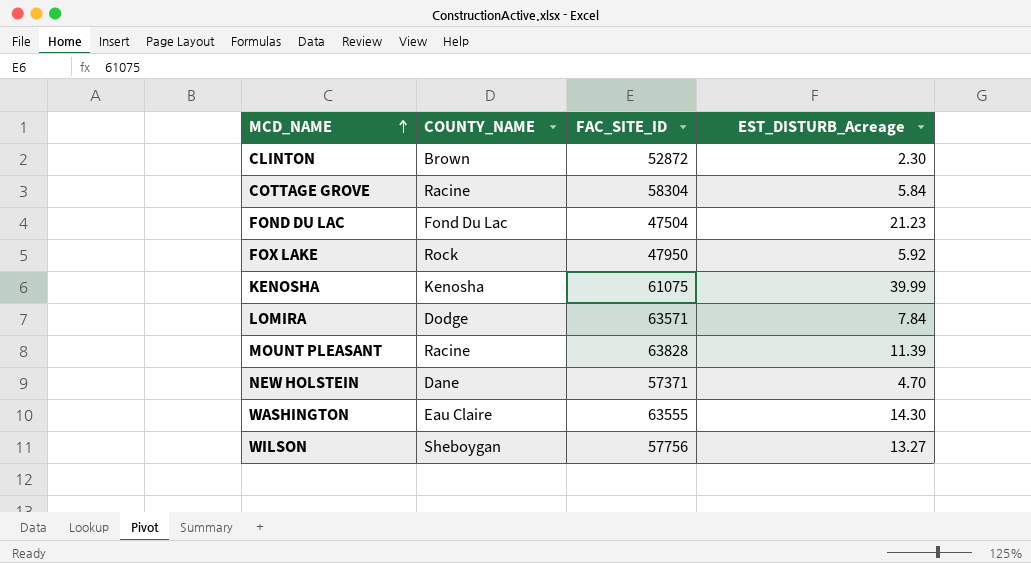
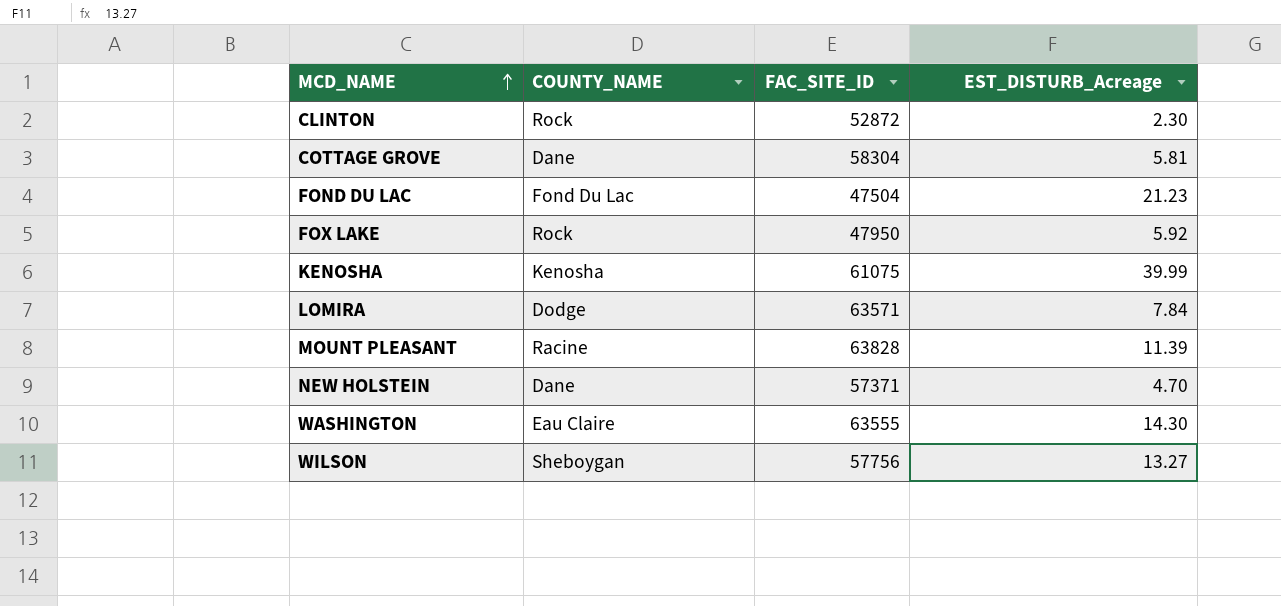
CLINTON | COUNTY_NAME: Brown -> Rock
COTTAGE GROVE | COUNTY_NAME: Racine -> Dane
COTTAGE GROVE | EST_DISTURB_Acreage: 5.84 -> 5.81

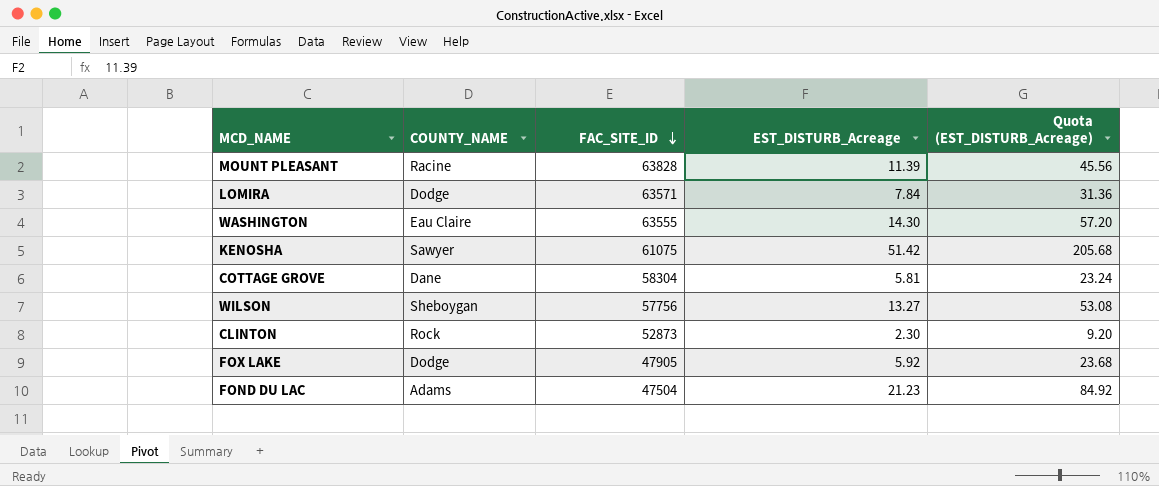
row order: MCD_NAME ascending -> FAC_SITE_ID descending
column Quota (EST_DISTURB_Acreage) | formula: none -> [EST_DISTURB_Acreage] * 4
row NEW HOLSTEIN: Dane | 57371 | 4.70 -> none
KENOSHA | COUNTY_NAME: Kenosha -> Sawyer
KENOSHA | EST_DISTURB_Acreage: 39.99 -> 51.42
CLINTON | FAC_SITE_ID: 52872 -> 52873
FOX LAKE | COUNTY_NAME: Rock -> Dodge
FOX LAKE | FAC_SITE_ID: 47950 -> 47905
FOND DU LAC | COUNTY_NAME: Fond Du Lac -> Adams

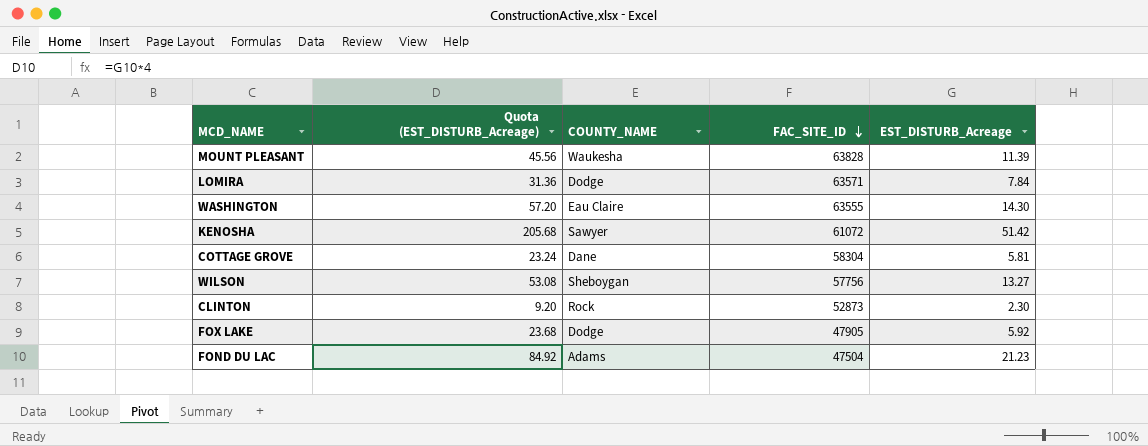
column Quota (EST_DISTURB_Acreage) | position: 5 -> 2
MOUNT PLEASANT | COUNTY_NAME: Racine -> Waukesha
KENOSHA | FAC_SITE_ID: 61075 -> 61072

